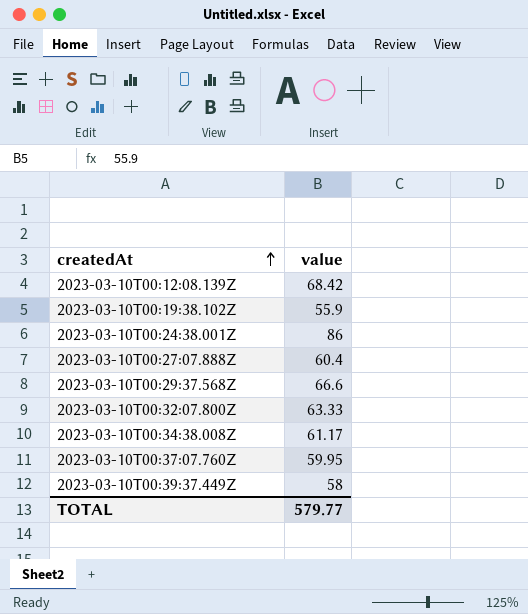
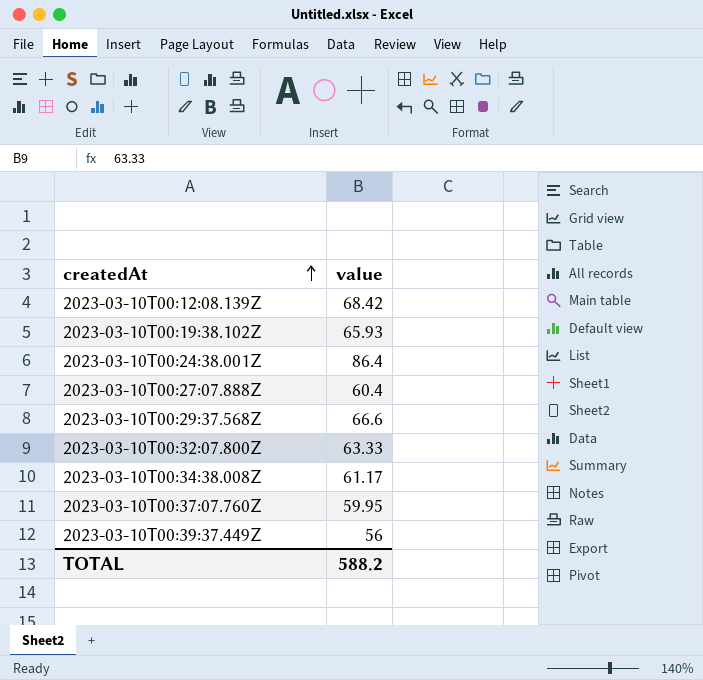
2023-03-10T00:19:38.102Z | value: 55.9 -> 65.93
2023-03-10T00:24:38.001Z | value: 86 -> 86.4
2023-03-10T00:39:37.449Z | value: 58 -> 56
TOTAL | value: 579.77 -> 588.2

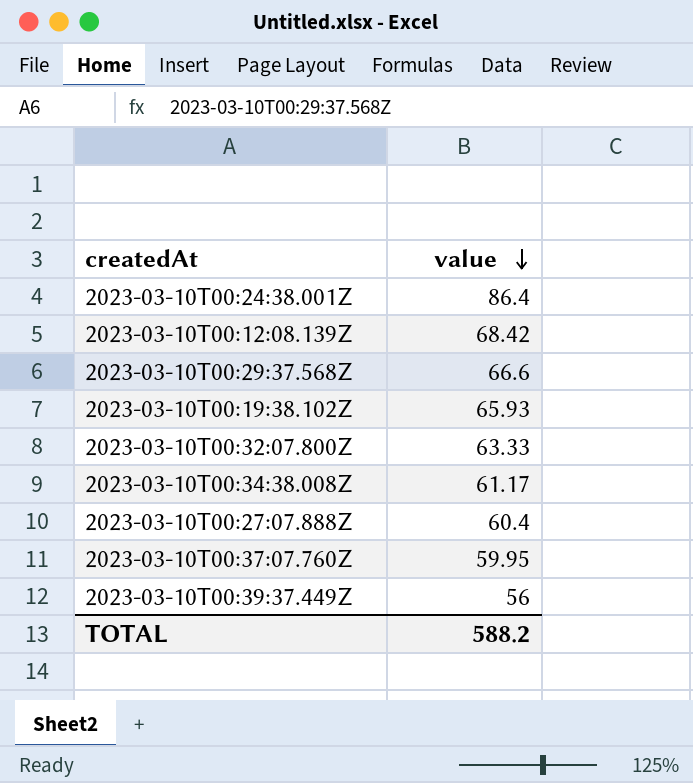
row order: createdAt ascending -> value descending

